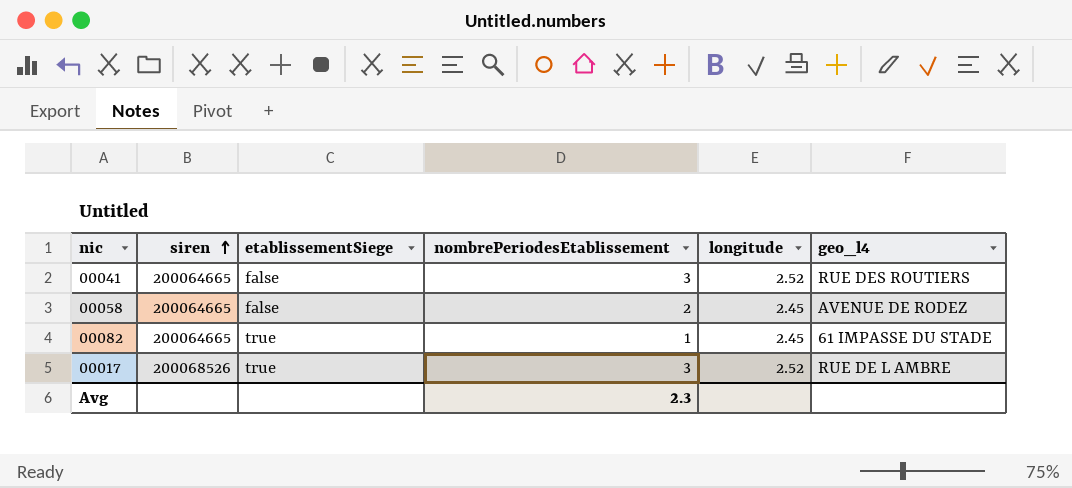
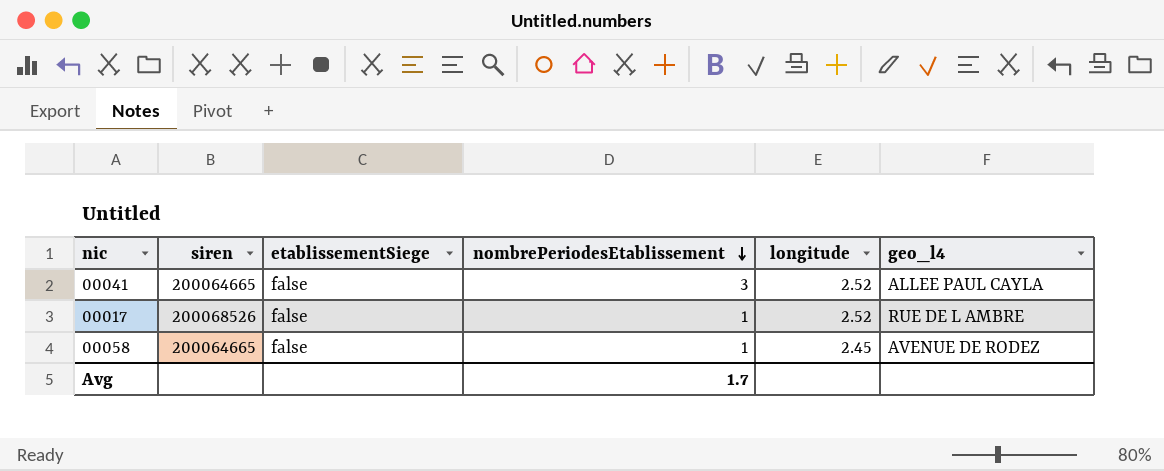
row order: siren ascending -> nombrePeriodesEtablissement descending
row 00082: 200064665 | true | 1 | 2.45 | 61 IMPASSE DU STADE -> none
00041 | geo_l4: RUE DES ROUTIERS -> ALLEE PAUL CAYLA
00017 | etablissementSiege: true -> false
00017 | nombrePeriodesEtablissement: 3 -> 1
00058 | nombrePeriodesEtablissement: 2 -> 1
Avg | nombrePeriodesEtablissement: 2.3 -> 1.7

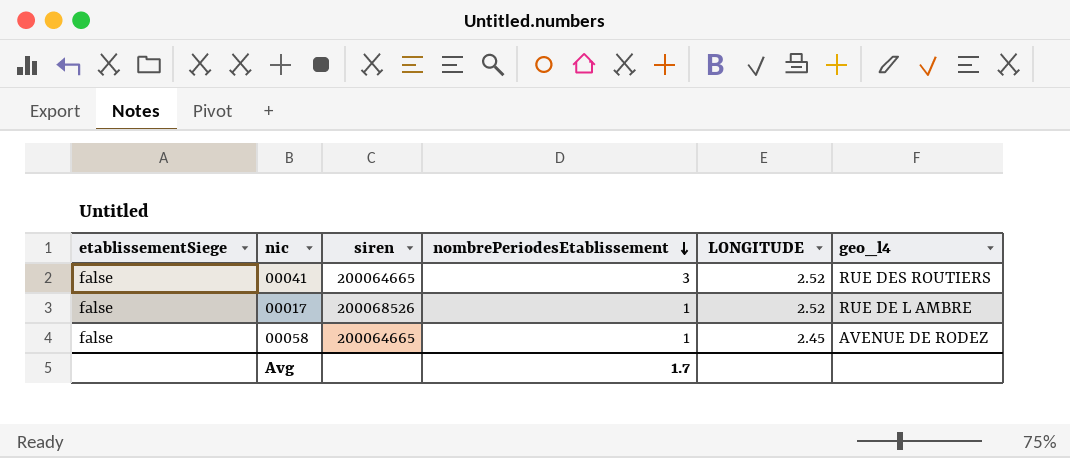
column etablissementSiege | position: 3 -> 1
column name: longitude -> LONGITUDE
00041 | geo_l4: ALLEE PAUL CAYLA -> RUE DES ROUTIERS

